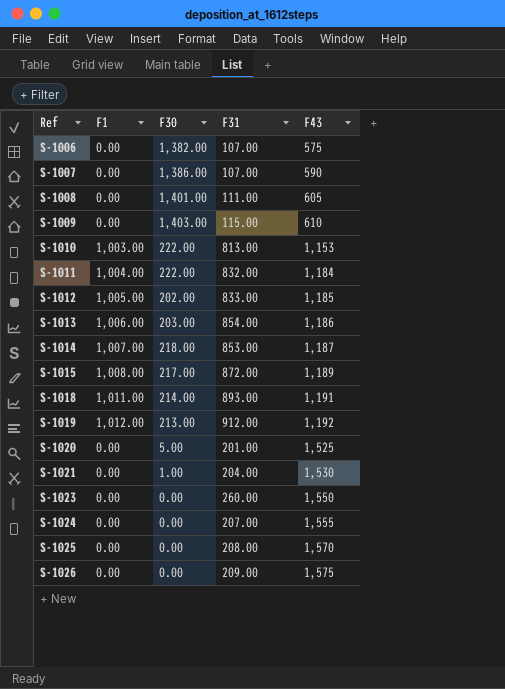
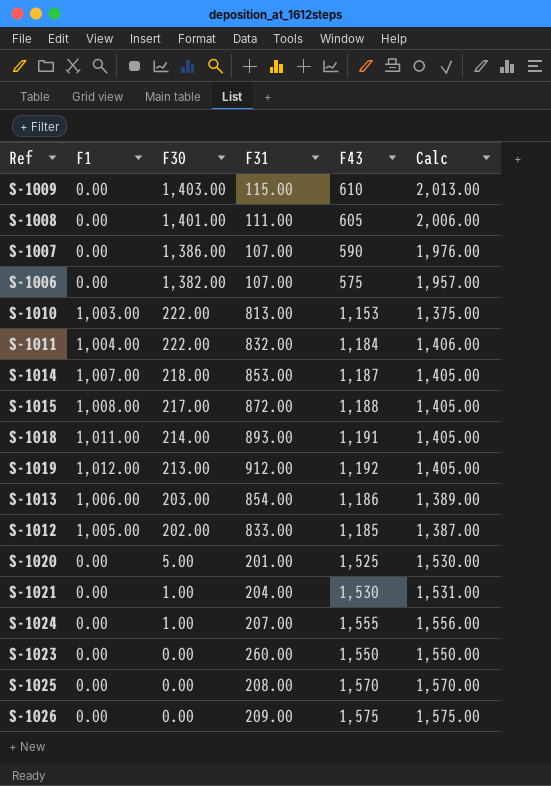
row order: Ref ascending -> F30 descending
column Calc | formula: none -> [F30] + [F43]
S-1015 | F43: 1,189 -> 1,188
S-1024 | F30: 0.00 -> 1.00

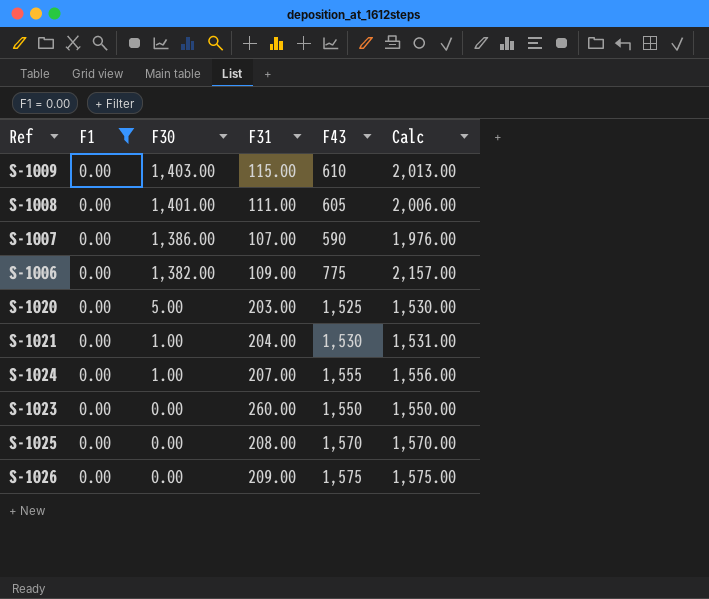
filter: none -> F1 = 0.00
S-1006 | F31: 107.00 -> 109.00
S-1006 | F43: 575 -> 775
S-1006 | Calc: 1,957.00 -> 2,157.00
S-1020 | F31: 201.00 -> 203.00

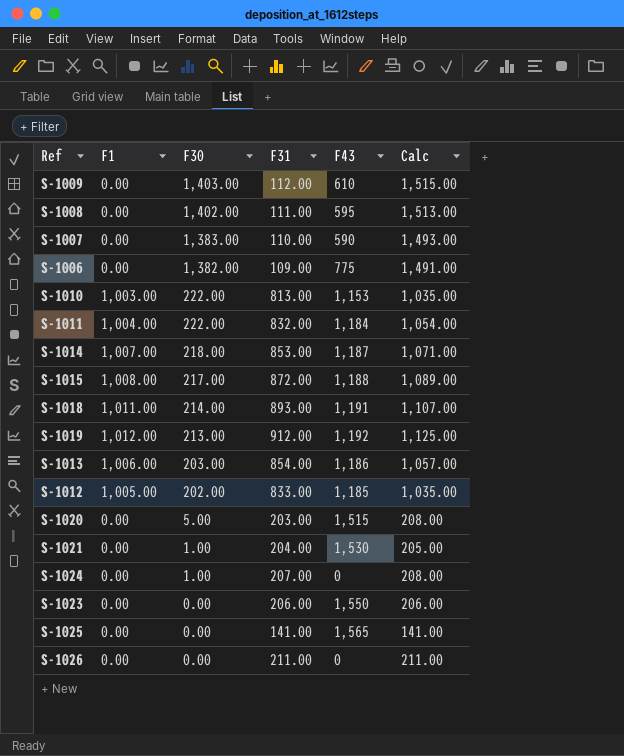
filter: F1 = 0.00 -> none
column Calc | formula: [F30] + [F43] -> [F30] + [F31]
S-1009 | F31: 115.00 -> 112.00
S-1008 | F30: 1,401.00 -> 1,402.00
S-1008 | F43: 605 -> 595
S-1007 | F30: 1,386.00 -> 1,383.00
S-1007 | F31: 107.00 -> 110.00
S-1020 | F43: 1,525 -> 1,515
S-1024 | F43: 1,555 -> 0
S-1023 | F31: 260.00 -> 206.00
S-1025 | F31: 208.00 -> 141.00
S-1025 | F43: 1,570 -> 1,565
S-1026 | F31: 209.00 -> 211.00
S-1026 | F43: 1,575 -> 0

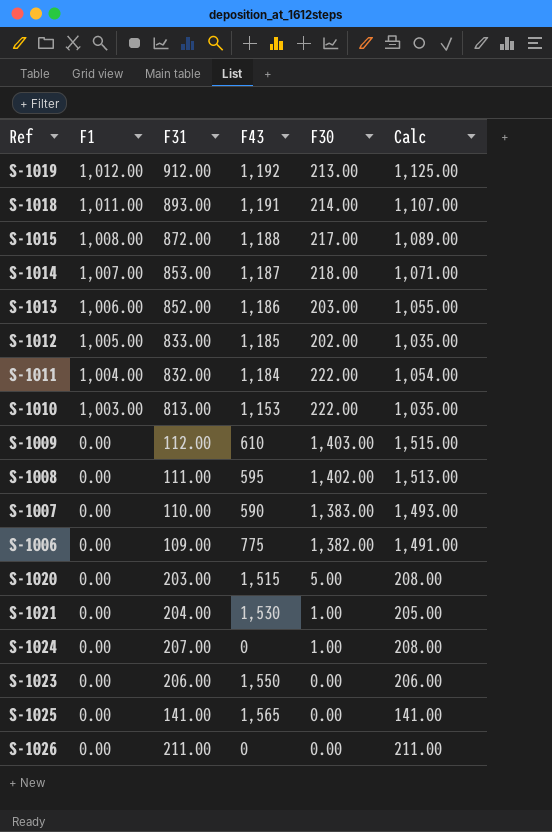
row order: F30 descending -> F1 descending
column F30 | position: 3 -> 5
S-1013 | F31: 854.00 -> 852.00
S-1013 | Calc: 1,057.00 -> 1,055.00

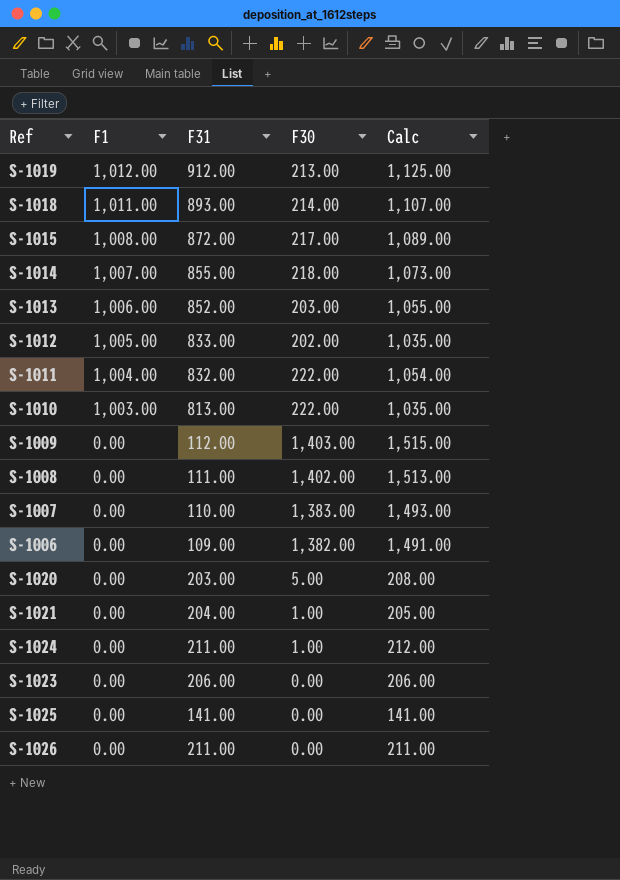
column F43 | position: 4 -> none
S-1014 | F31: 853.00 -> 855.00
S-1014 | Calc: 1,071.00 -> 1,073.00
S-1024 | F31: 207.00 -> 211.00
S-1024 | Calc: 208.00 -> 212.00

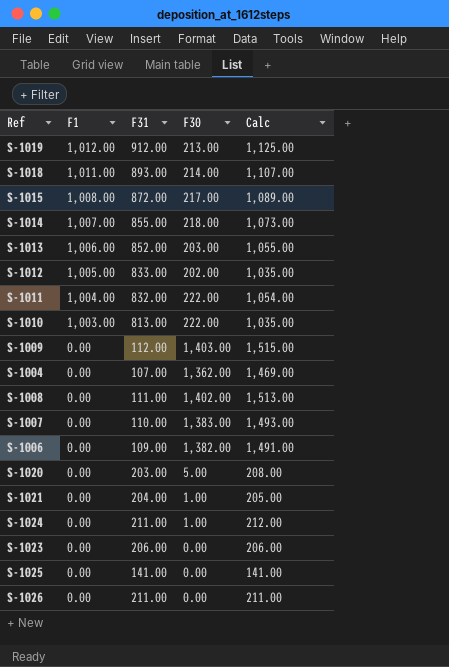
row S-1004: none -> 0.00 | 107.00 | 1,362.00 | 1,469.00

